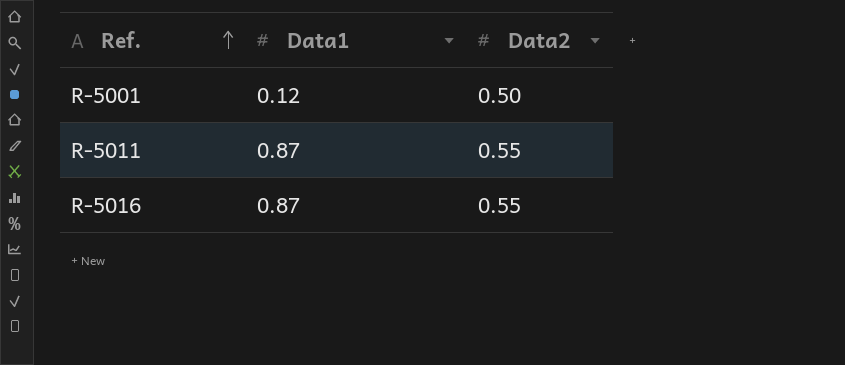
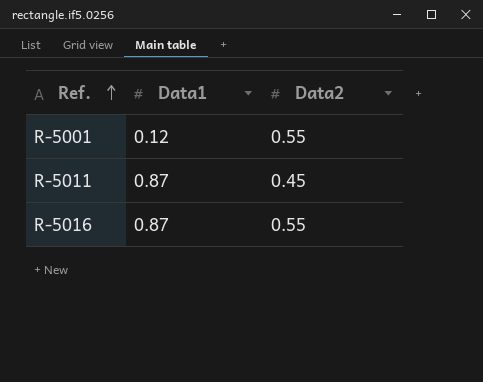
R-5001 | Data2: 0.50 -> 0.55
R-5011 | Data2: 0.55 -> 0.45

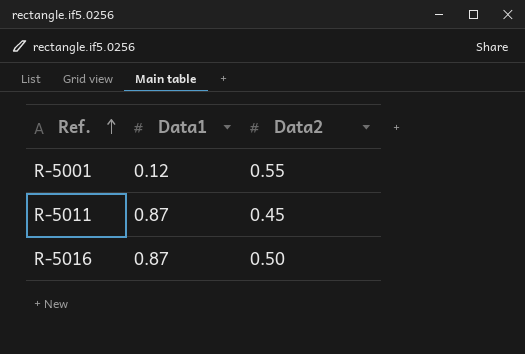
R-5016 | Data2: 0.55 -> 0.50

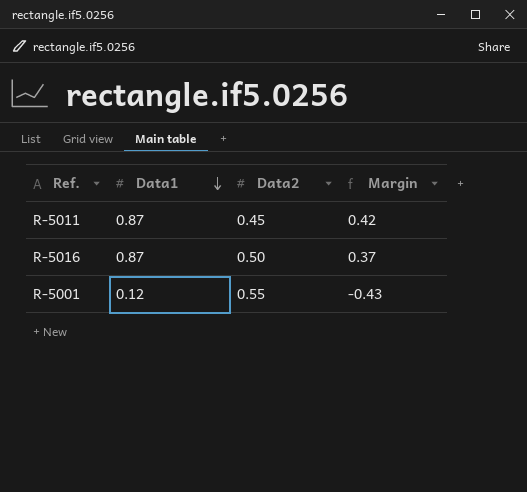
row order: Ref. ascending -> Data1 descending
column Margin | formula: none -> [Data1] - [Data2]

